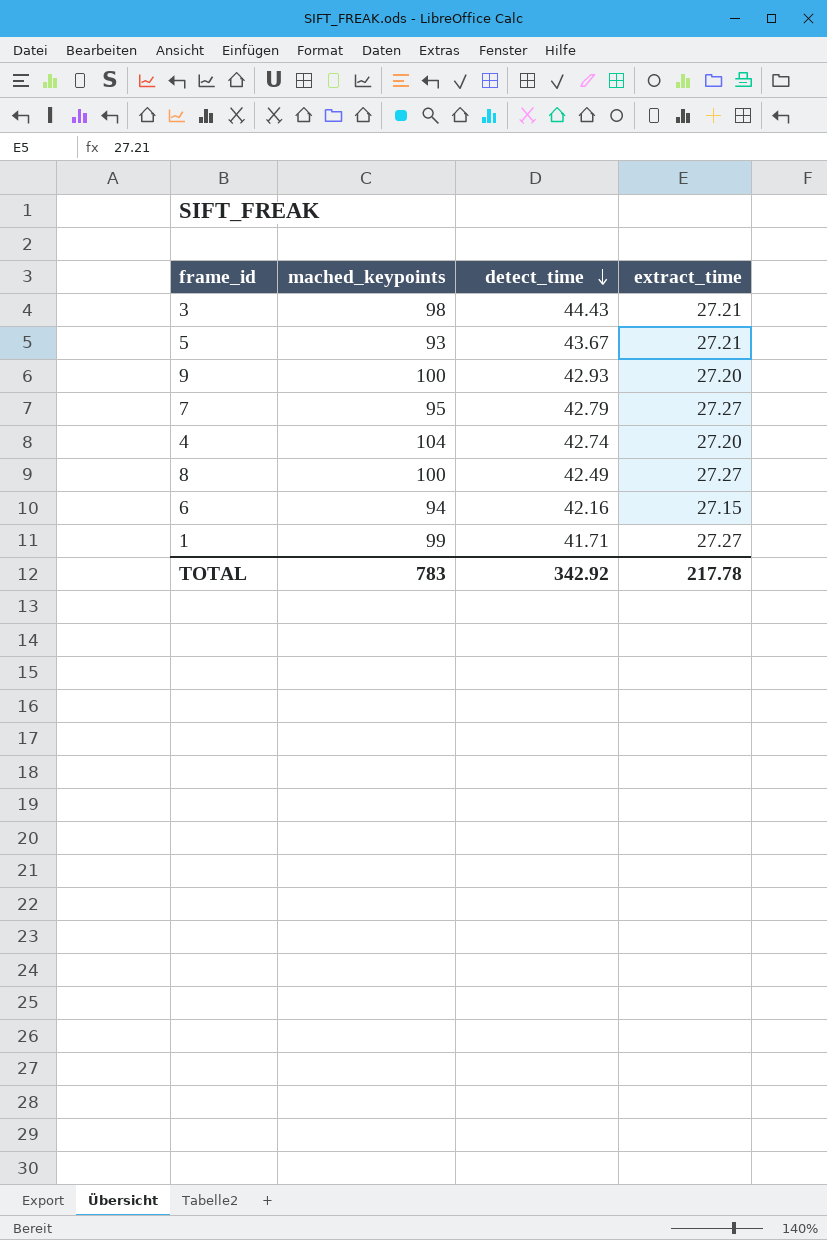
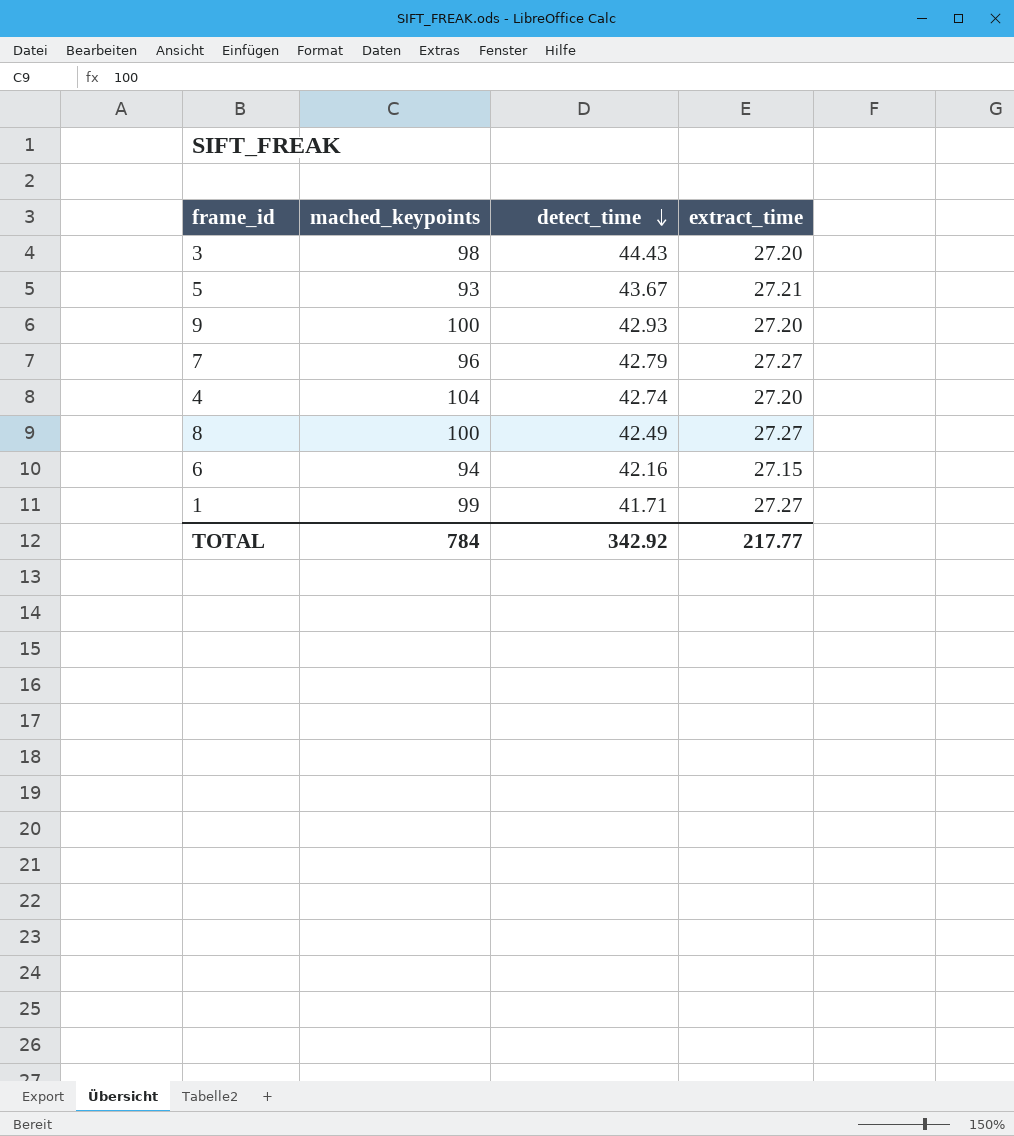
3 | extract_time: 27.21 -> 27.20
7 | mached_keypoints: 95 -> 96
TOTAL | mached_keypoints: 783 -> 784
TOTAL | extract_time: 217.78 -> 217.77

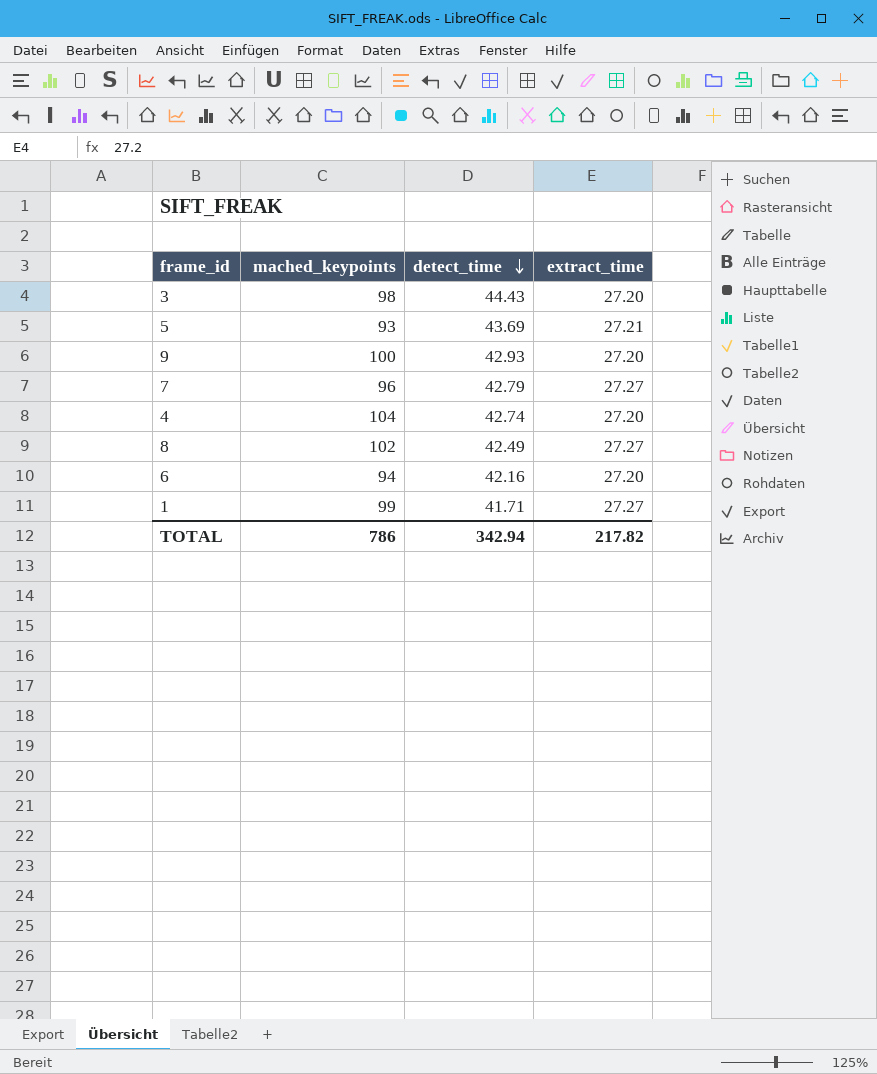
5 | detect_time: 43.67 -> 43.69
8 | mached_keypoints: 100 -> 102
6 | extract_time: 27.15 -> 27.20
TOTAL | mached_keypoints: 784 -> 786
TOTAL | detect_time: 342.92 -> 342.94
TOTAL | extract_time: 217.77 -> 217.82

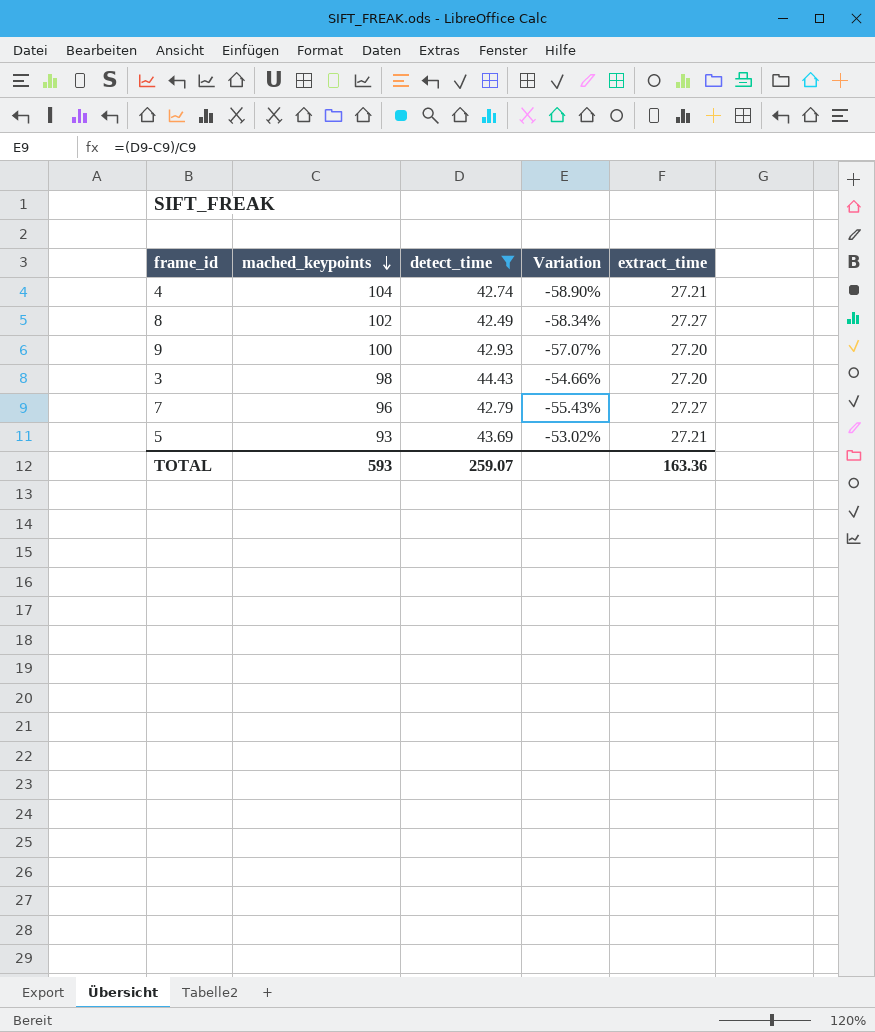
filter: none -> detect_time >= 42.49
row order: detect_time descending -> mached_keypoints descending
column Variation | formula: none -> ([detect_time] - [mached_keypoints]) / [mached_keypoints]
4 | extract_time: 27.20 -> 27.21
TOTAL | mached_keypoints: 786 -> 593
TOTAL | detect_time: 342.94 -> 259.07
TOTAL | extract_time: 217.82 -> 163.36

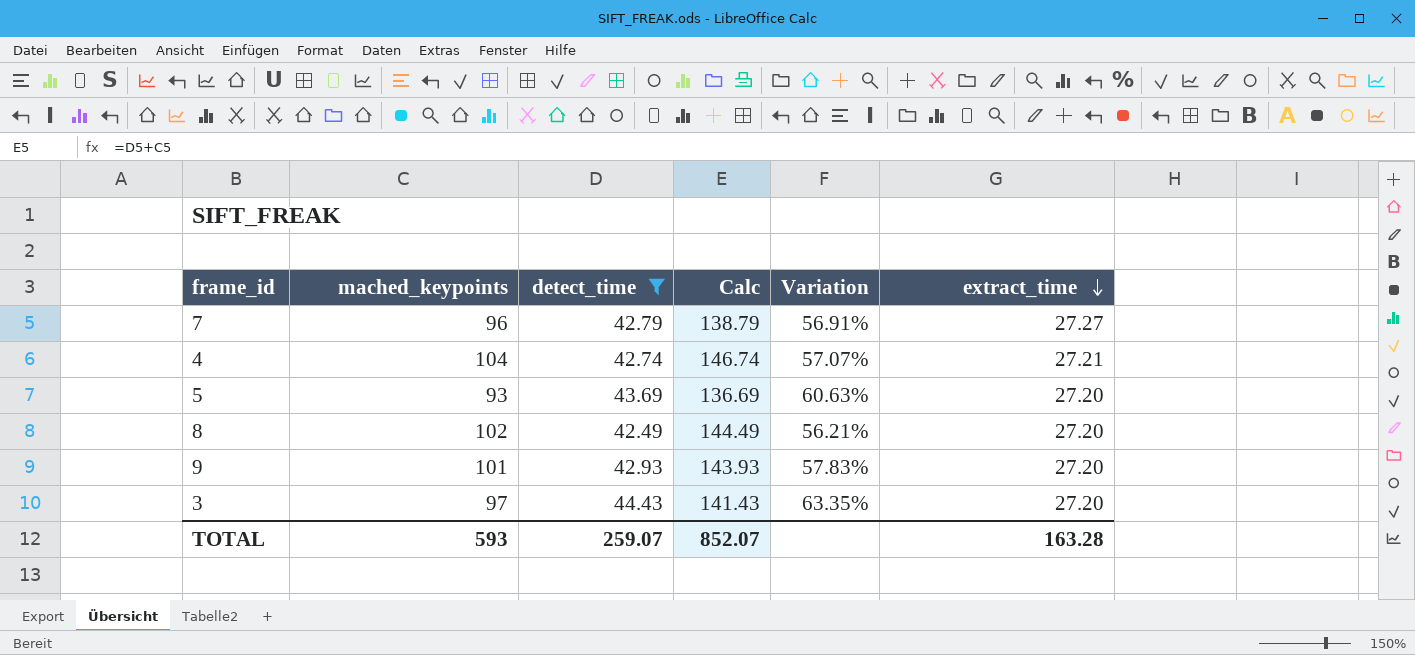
row order: mached_keypoints descending -> extract_time descending
column Calc | formula: none -> [mached_keypoints] + [detect_time]
column Variation | formula: ([detect_time] - [mached_keypoints]) / [mached_keypoints] -> ([detect_time] - [extract_time]) / [extract_time]
5 | extract_time: 27.21 -> 27.20
8 | extract_time: 27.27 -> 27.20
9 | mached_keypoints: 100 -> 101
3 | mached_keypoints: 98 -> 97
TOTAL | extract_time: 163.36 -> 163.28

